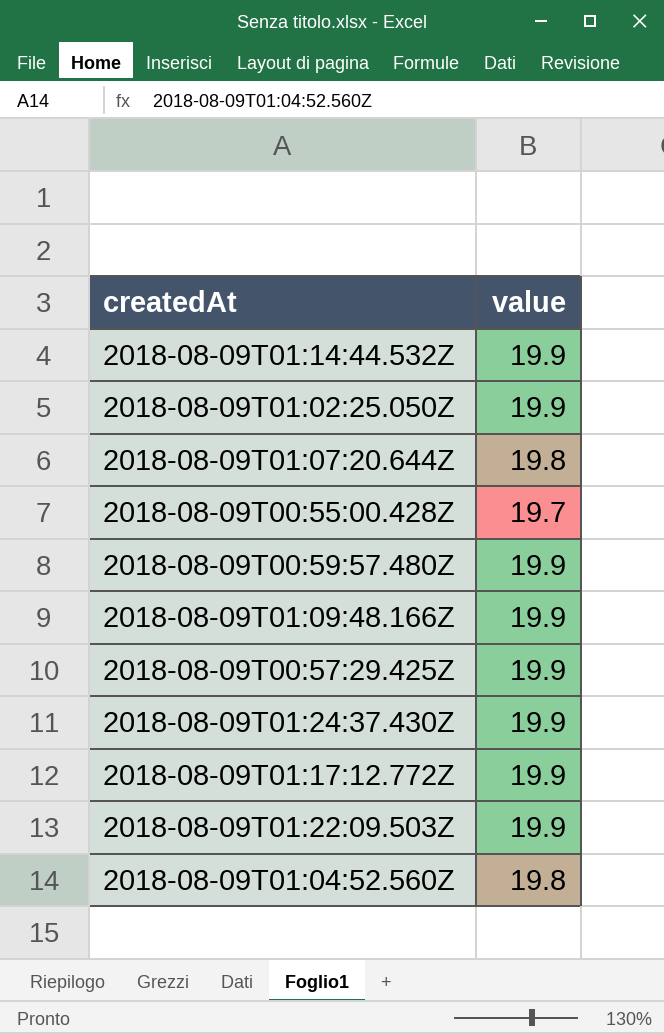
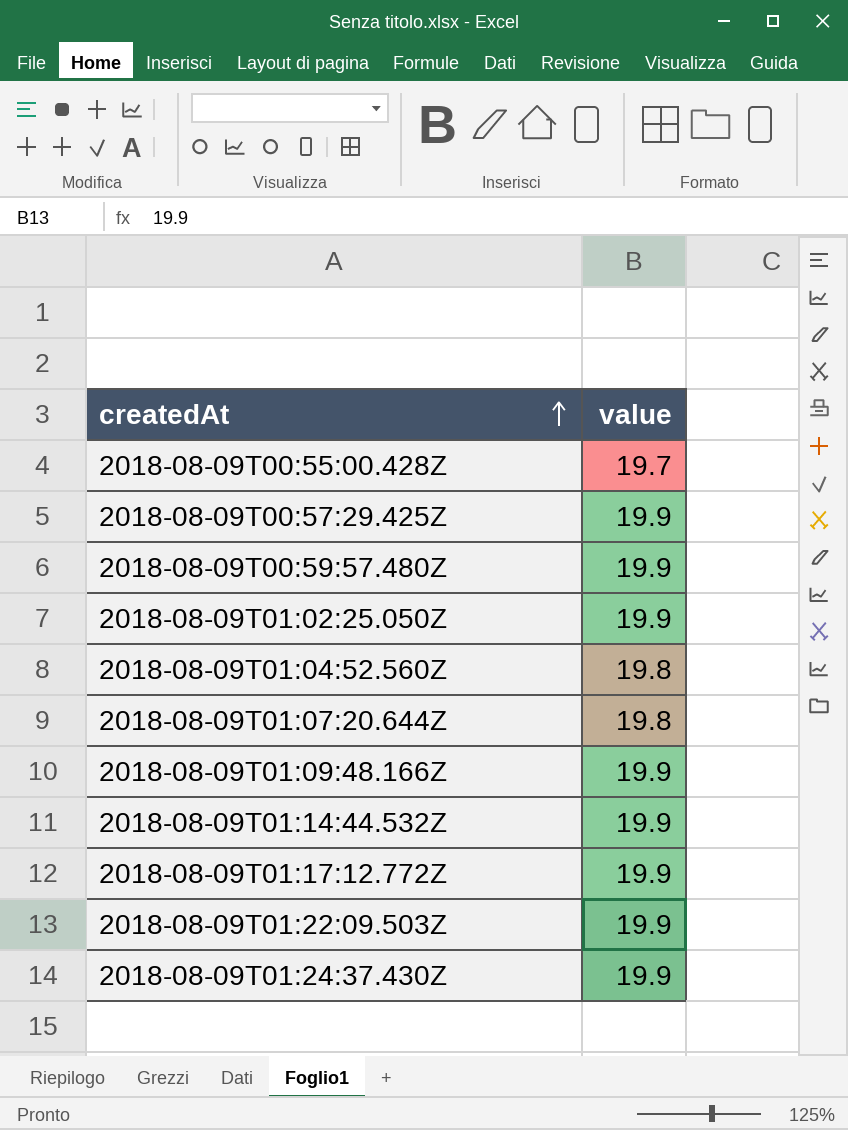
row order: none -> createdAt ascending

